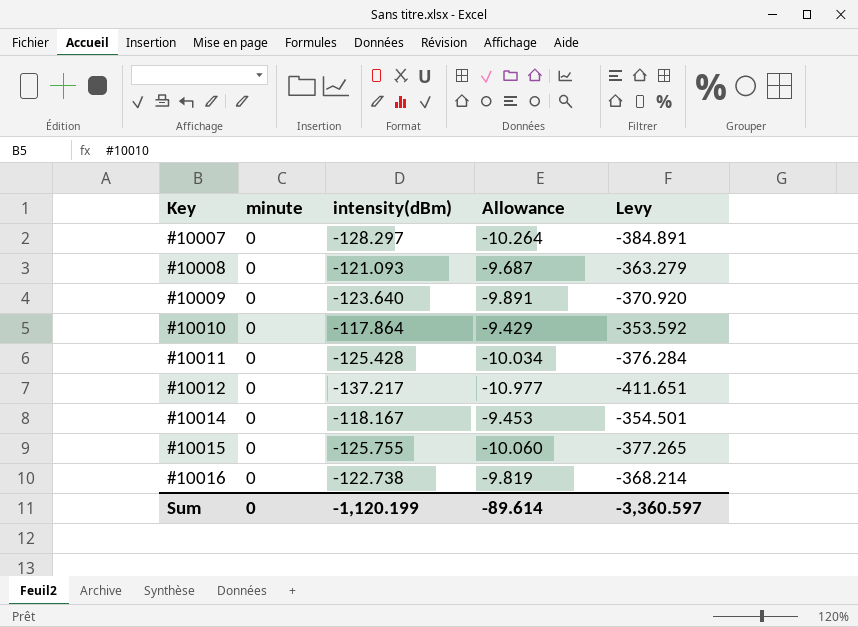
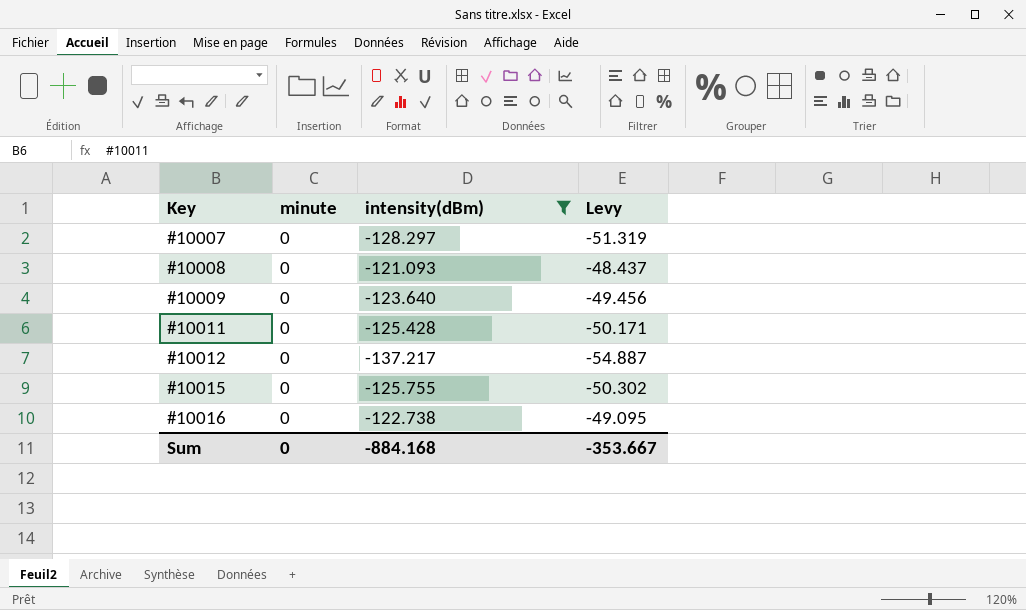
filter: none -> intensity(dBm) <= -121.093
column Allowance | formula: [intensity(dBm)] * 0.08 -> none
column Levy | formula: [intensity(dBm)] * 3 -> [intensity(dBm)] * 0.4
Sum | intensity(dBm): -1,120.199 -> -884.168
Sum | Levy: -3,360.597 -> -353.667

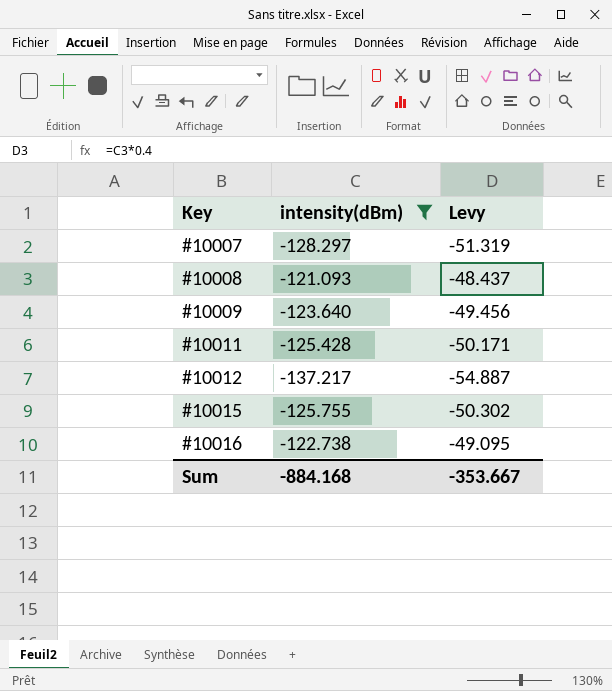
column minute | position: 2 -> none

